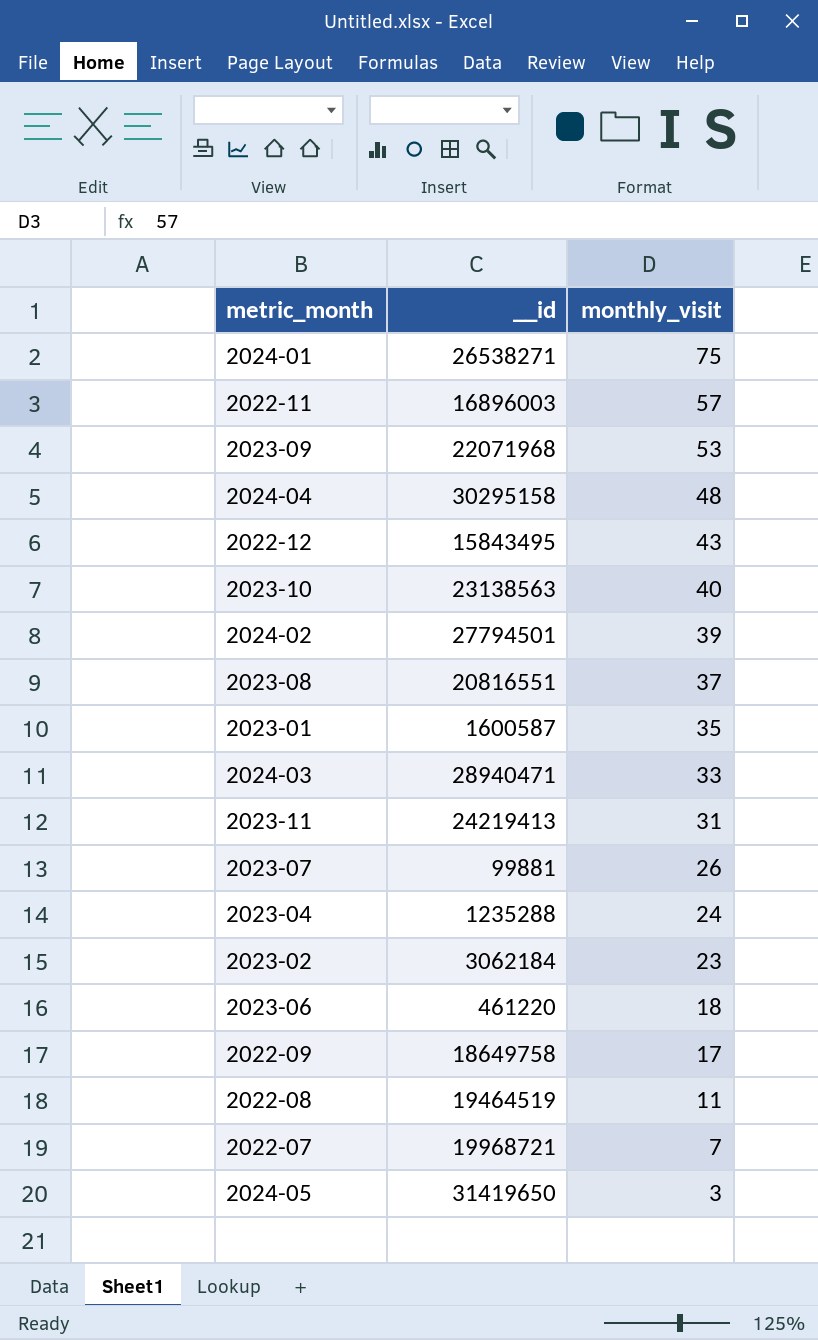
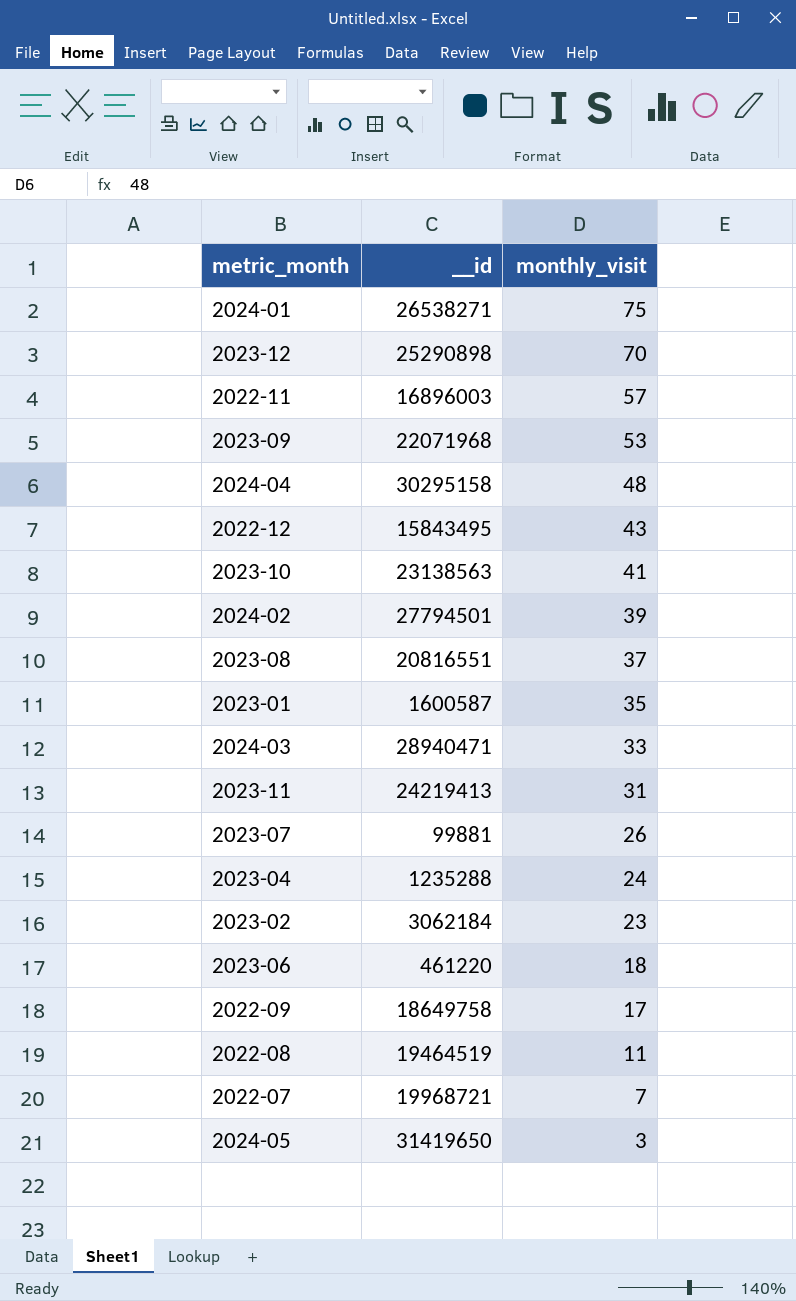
row 2023-12: none -> 25290898 | 70
2023-10 | monthly_visit: 40 -> 41

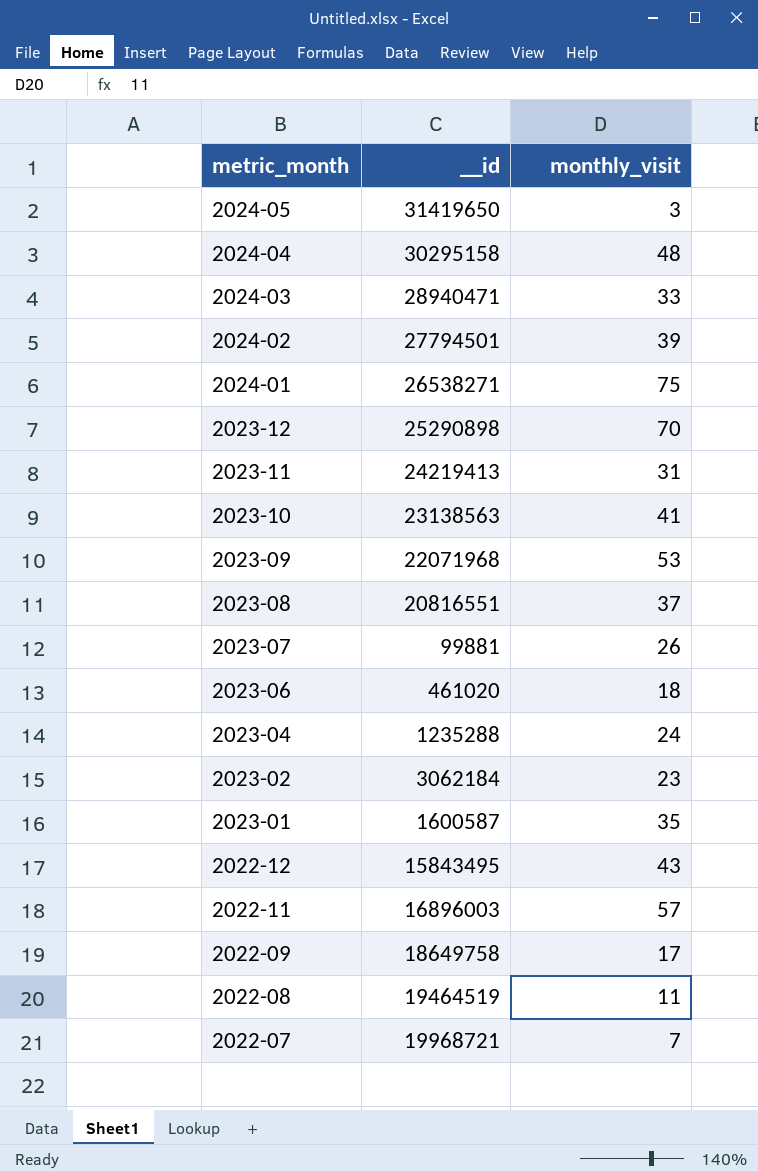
row order: monthly_visit descending -> metric_month descending
2023-06 | __id: 461220 -> 461020

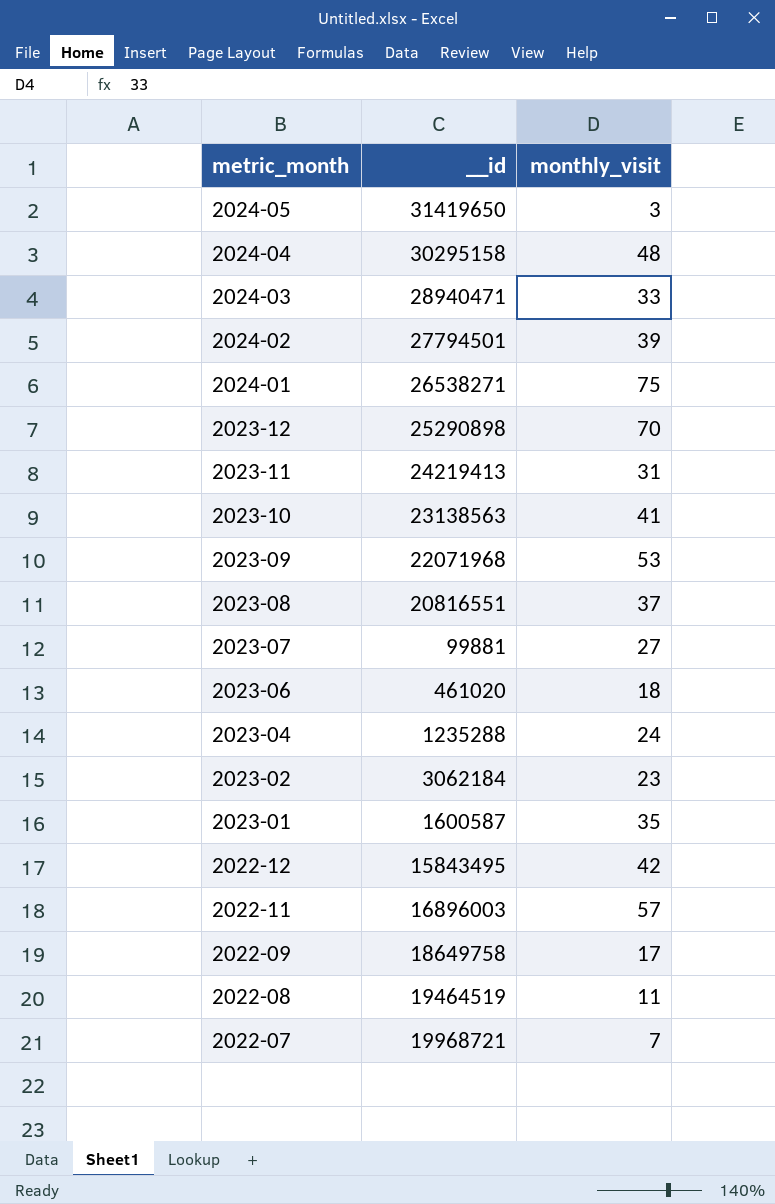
2023-07 | monthly_visit: 26 -> 27
2022-12 | monthly_visit: 43 -> 42

